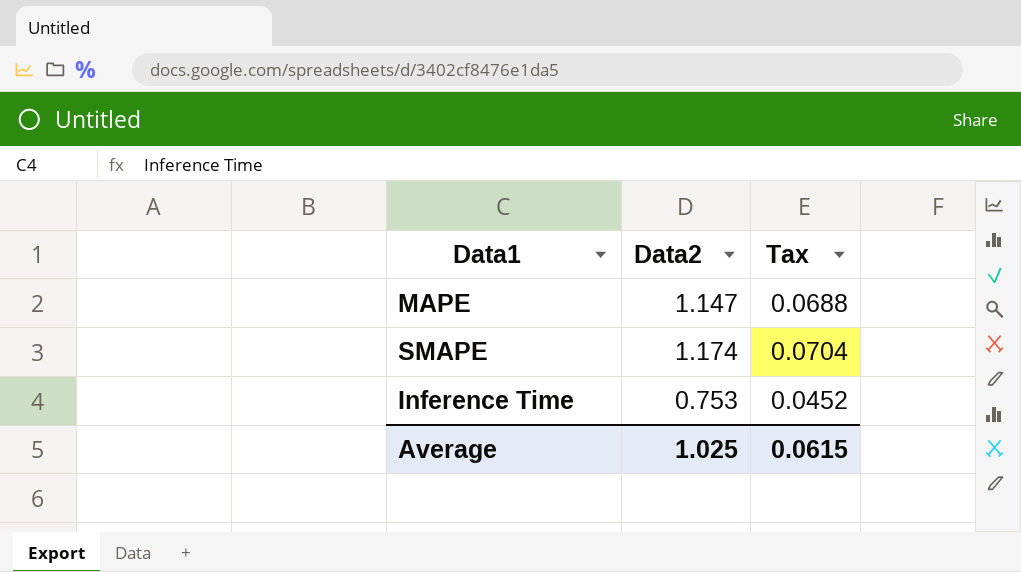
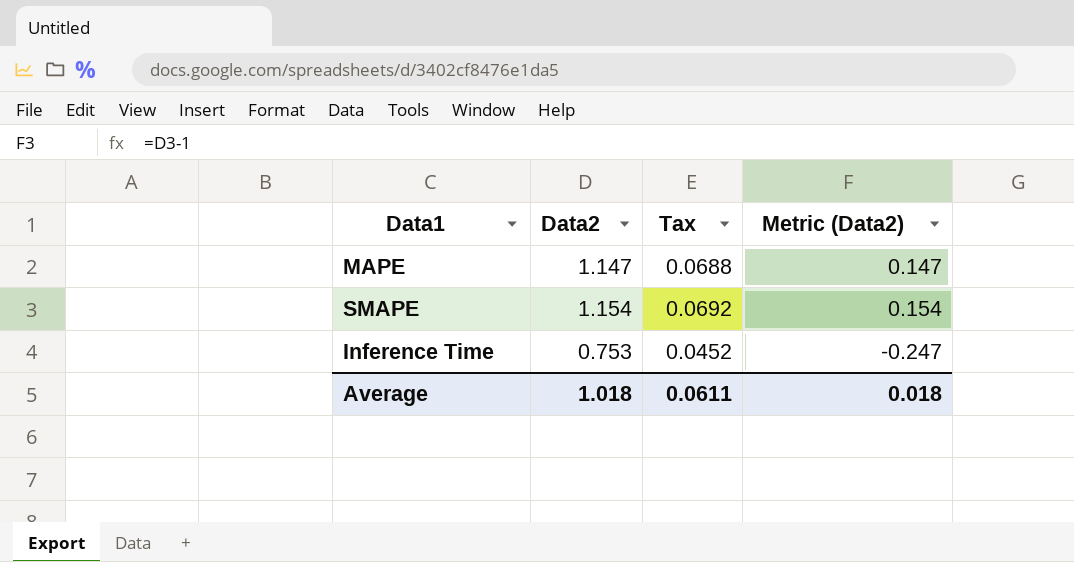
column Metric (Data2) | formula: none -> [Data2] - 1
SMAPE | Data2: 1.174 -> 1.154
SMAPE | Tax: 0.0704 -> 0.0692
Average | Data2: 1.025 -> 1.018
Average | Tax: 0.0615 -> 0.0611

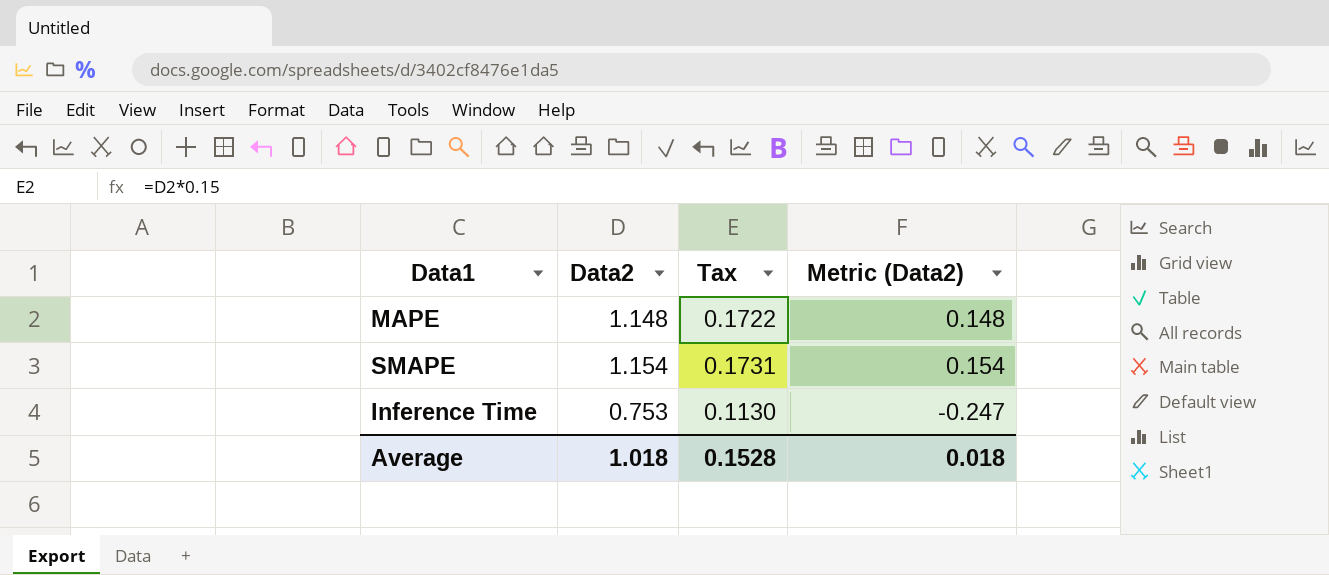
column Tax | formula: [Data2] * 0.06 -> [Data2] * 0.15
MAPE | Data2: 1.147 -> 1.148
MAPE | Metric (Data2): 0.147 -> 0.148
Average | Tax: 0.0611 -> 0.1528

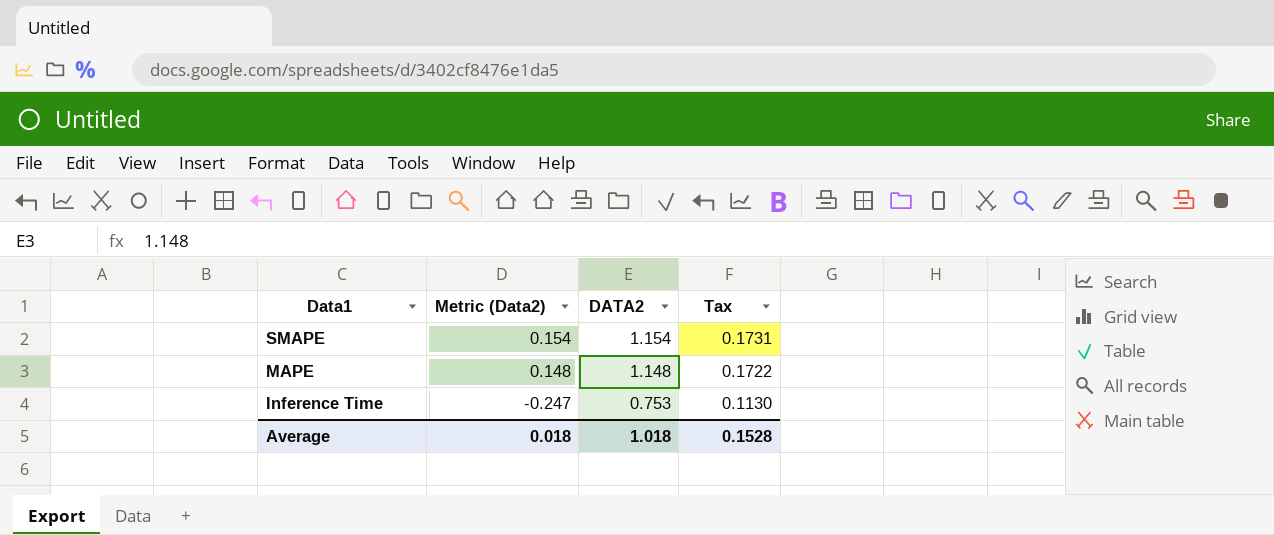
row order: none -> Data1 descending
column Metric (Data2) | position: 4 -> 2
column name: Data2 -> DATA2

